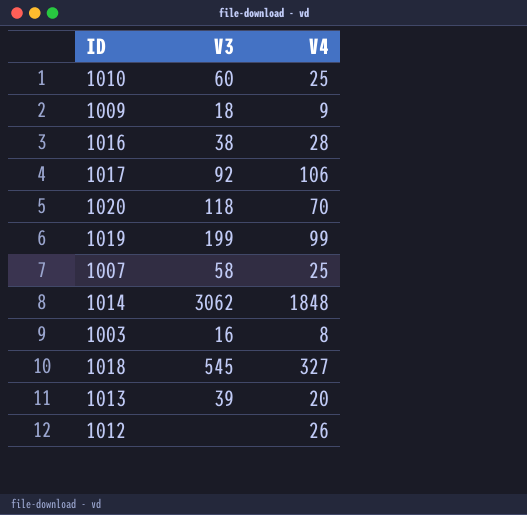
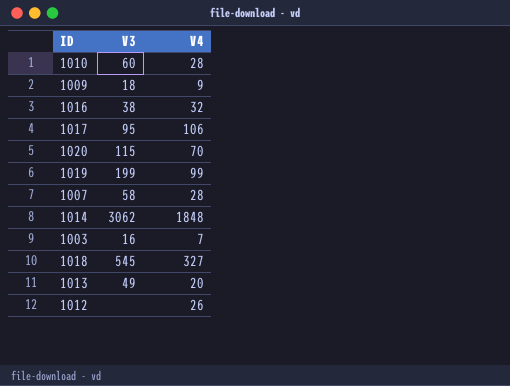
1010 | V4: 25 -> 28
1016 | V4: 28 -> 32
1017 | V3: 92 -> 95
1020 | V3: 118 -> 115
1007 | V4: 25 -> 28
1003 | V4: 8 -> 7
1013 | V3: 39 -> 49

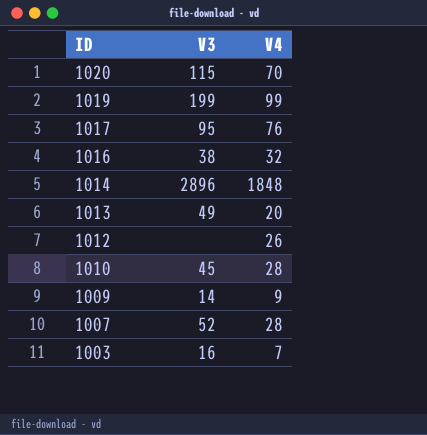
row order: none -> ID descending
row 1018: 545 | 327 -> none
1017 | V4: 106 -> 76
1014 | V3: 3062 -> 2896
1010 | V3: 60 -> 45
1009 | V3: 18 -> 14
1007 | V3: 58 -> 52

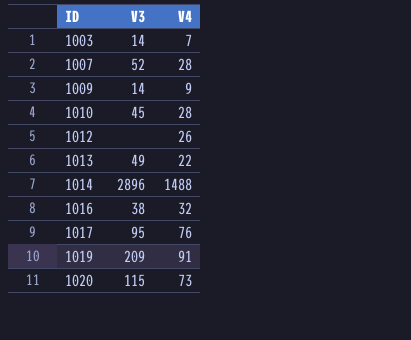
row order: ID descending -> ID ascending
1003 | V3: 16 -> 14
1013 | V4: 20 -> 22
1014 | V4: 1848 -> 1488
1019 | V3: 199 -> 209
1019 | V4: 99 -> 91
1020 | V4: 70 -> 73

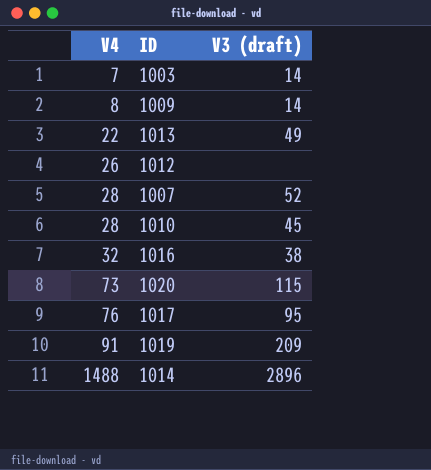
row order: ID ascending -> V4 ascending
column V4 | position: 3 -> 1
column name: V3 -> V3 (draft)
1009 | V4: 9 -> 8

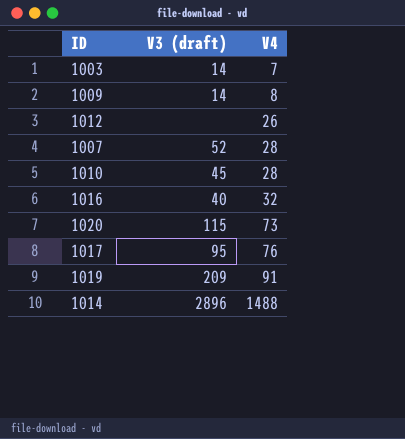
column V4 | position: 1 -> 3
row 1013: 22 | 49 -> none
1016 | V3 (draft): 38 -> 40

